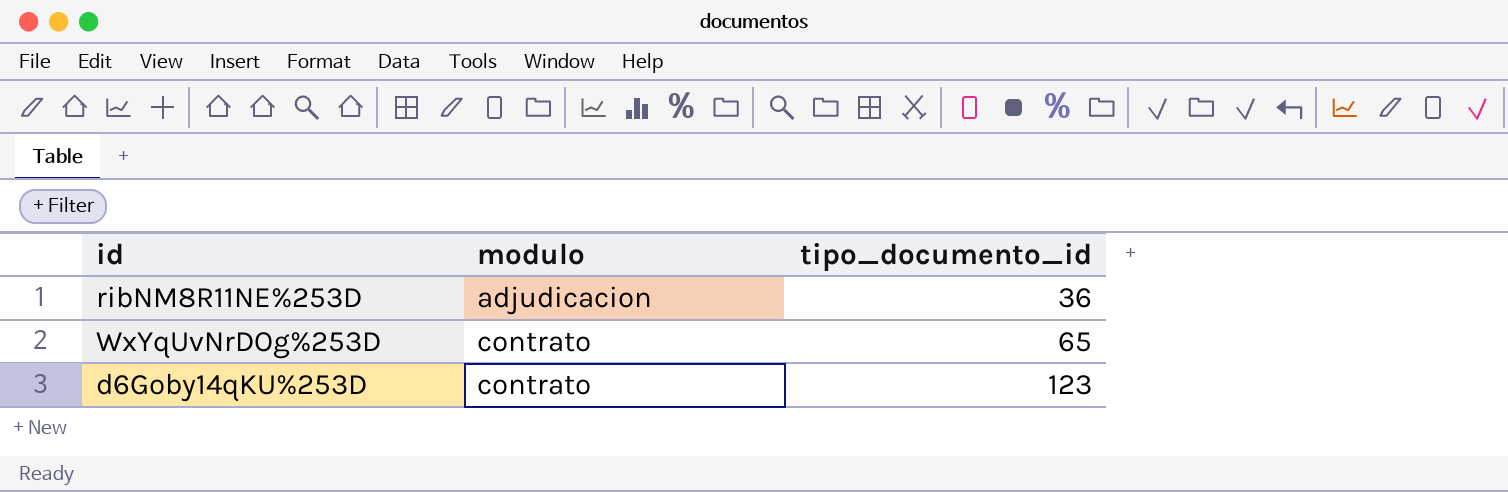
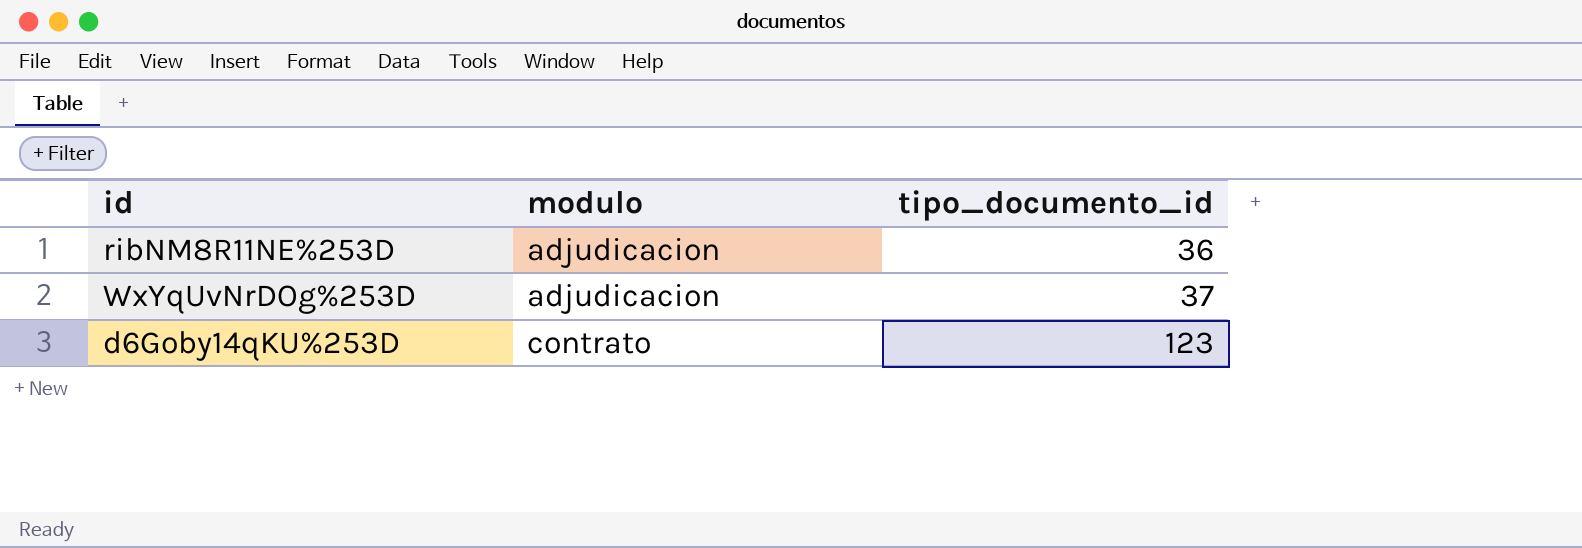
WxYqUvNrDOg%253D | modulo: contrato -> adjudicacion
WxYqUvNrDOg%253D | tipo_documento_id: 65 -> 37

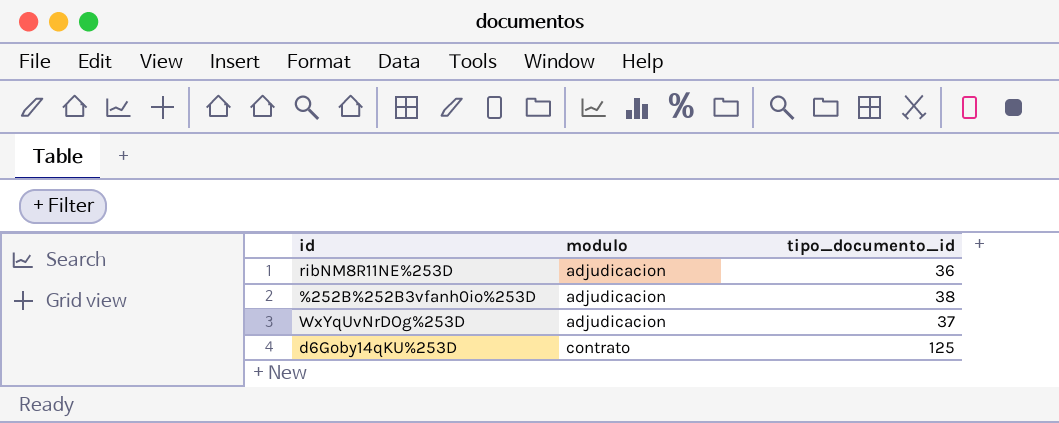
row %252B%252B3vfanh0io%253D: none -> adjudicacion | 38
d6Goby14qKU%253D | tipo_documento_id: 123 -> 125

